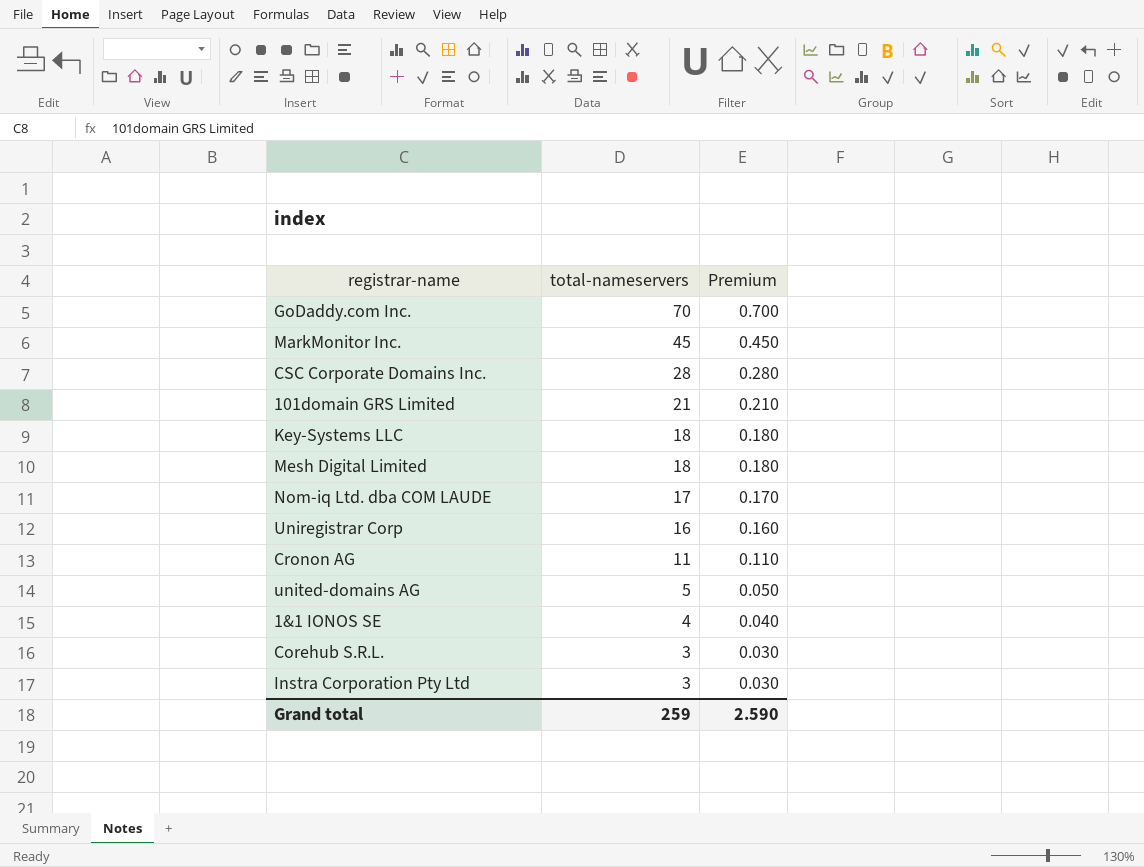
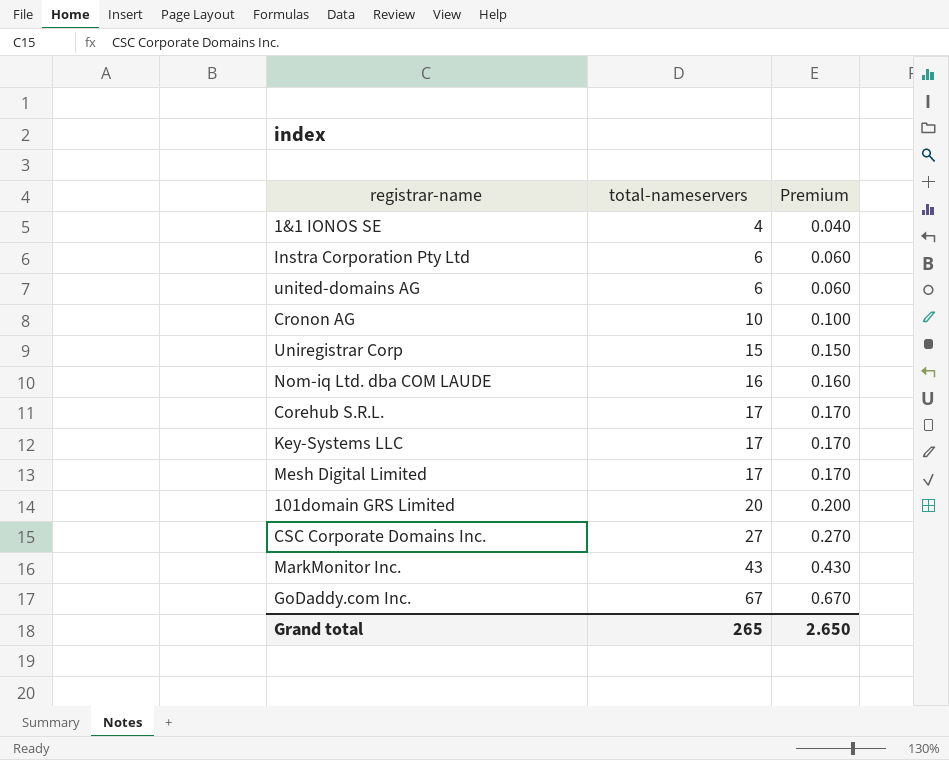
row order: total-nameservers descending -> total-nameservers ascending
Instra Corporation Pty Ltd | total-nameservers: 3 -> 6
Instra Corporation Pty Ltd | Premium: 0.030 -> 0.060
united-domains AG | total-nameservers: 5 -> 6
united-domains AG | Premium: 0.050 -> 0.060
Cronon AG | total-nameservers: 11 -> 10
Cronon AG | Premium: 0.110 -> 0.100
Uniregistrar Corp | total-nameservers: 16 -> 15
Uniregistrar Corp | Premium: 0.160 -> 0.150
Nom-iq Ltd. dba COM LAUDE | total-nameservers: 17 -> 16
Nom-iq Ltd. dba COM LAUDE | Premium: 0.170 -> 0.160
Corehub S.R.L. | total-nameservers: 3 -> 17
Corehub S.R.L. | Premium: 0.030 -> 0.170
Key-Systems LLC | total-nameservers: 18 -> 17
Key-Systems LLC | Premium: 0.180 -> 0.170
Mesh Digital Limited | total-nameservers: 18 -> 17
Mesh Digital Limited | Premium: 0.180 -> 0.170
101domain GRS Limited | total-nameservers: 21 -> 20
101domain GRS Limited | Premium: 0.210 -> 0.200
CSC Corporate Domains Inc. | total-nameservers: 28 -> 27
CSC Corporate Domains Inc. | Premium: 0.280 -> 0.270
MarkMonitor Inc. | total-nameservers: 45 -> 43
MarkMonitor Inc. | Premium: 0.450 -> 0.430
GoDaddy.com Inc. | total-nameservers: 70 -> 67
GoDaddy.com Inc. | Premium: 0.700 -> 0.670
Grand total | total-nameservers: 259 -> 265
Grand total | Premium: 2.590 -> 2.650

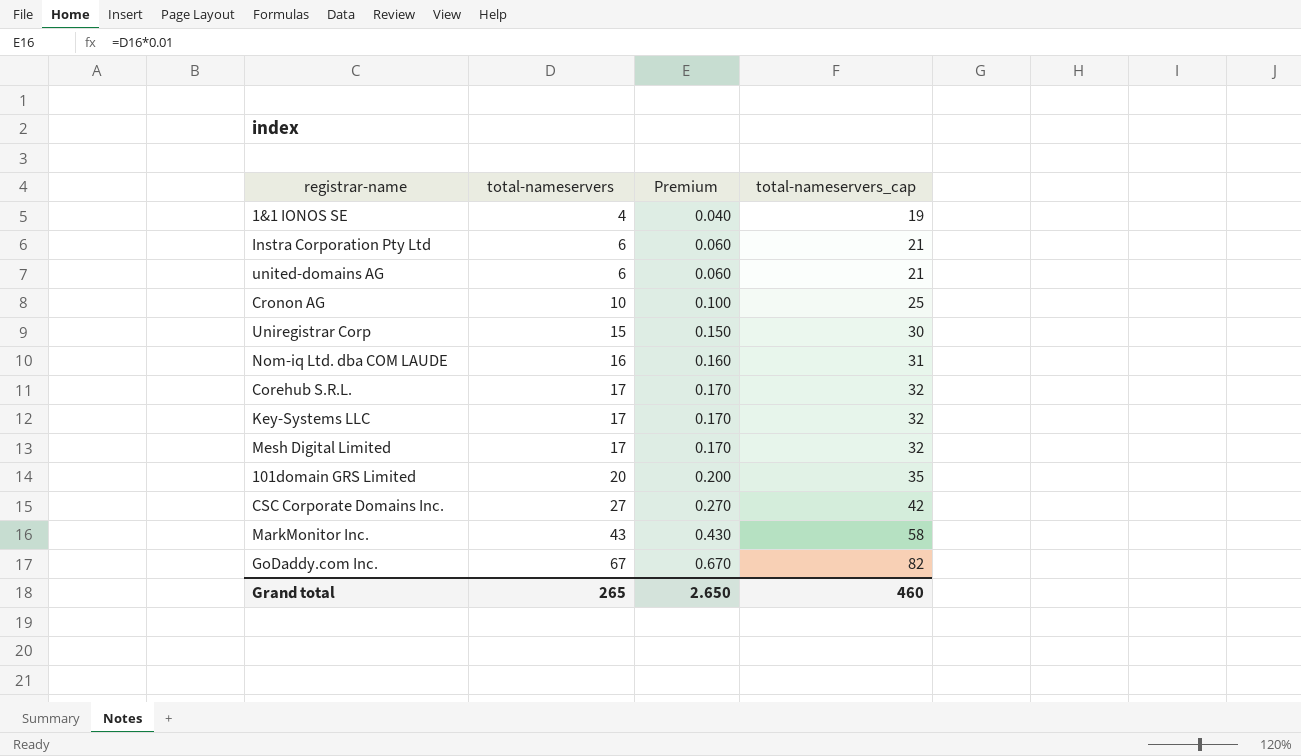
column total-nameservers_cap | formula: none -> [total-nameservers] + 15

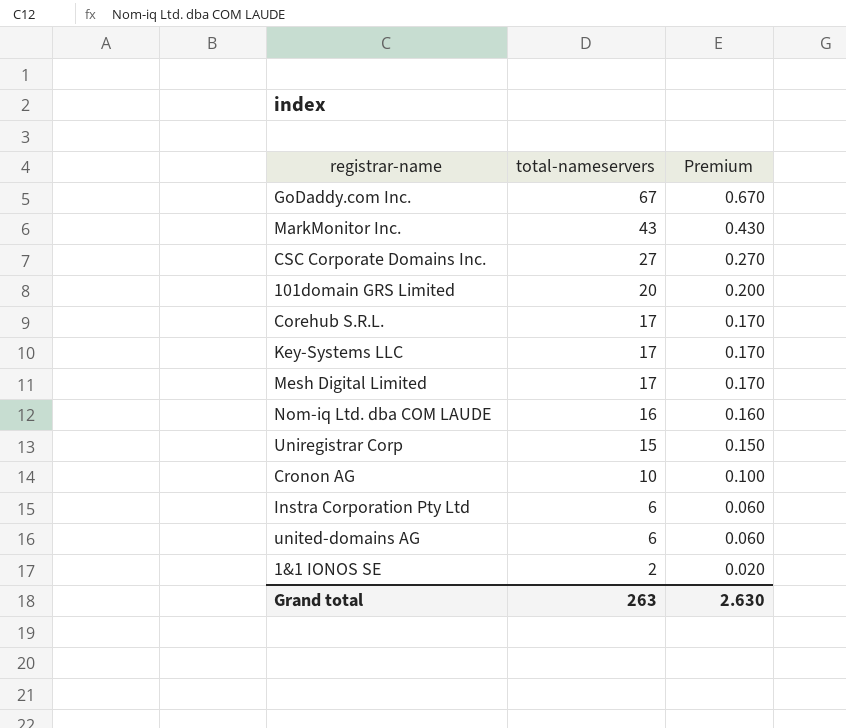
row order: total-nameservers ascending -> total-nameservers descending
column total-nameservers_cap | formula: [total-nameservers] + 15 -> none
1&1 IONOS SE | total-nameservers: 4 -> 2
1&1 IONOS SE | Premium: 0.040 -> 0.020
Grand total | total-nameservers: 265 -> 263
Grand total | Premium: 2.650 -> 2.630

